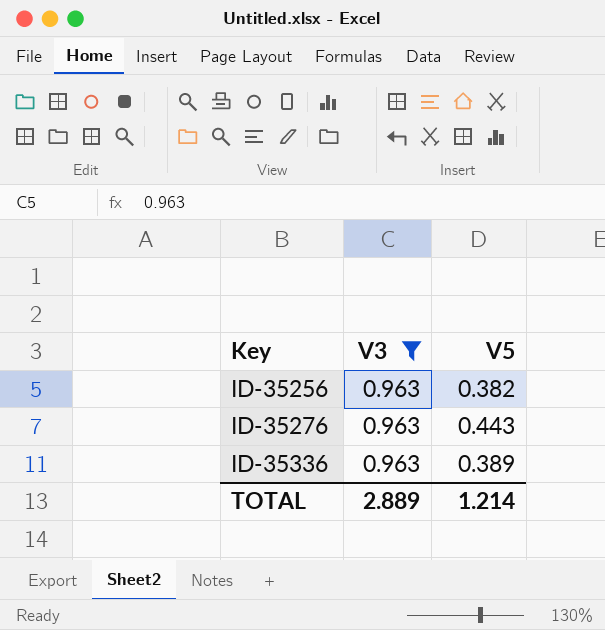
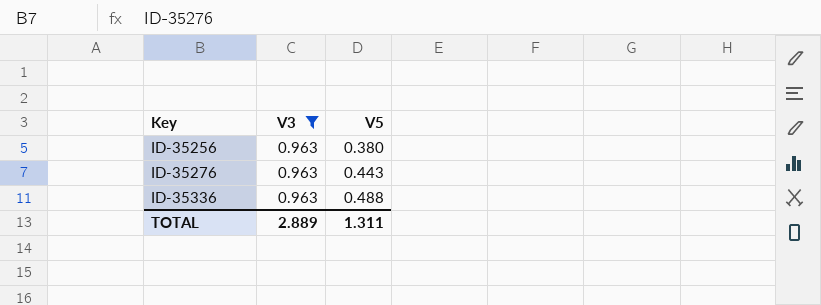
ID-35256 | V5: 0.382 -> 0.380
ID-35336 | V5: 0.389 -> 0.488
TOTAL | V5: 1.214 -> 1.311

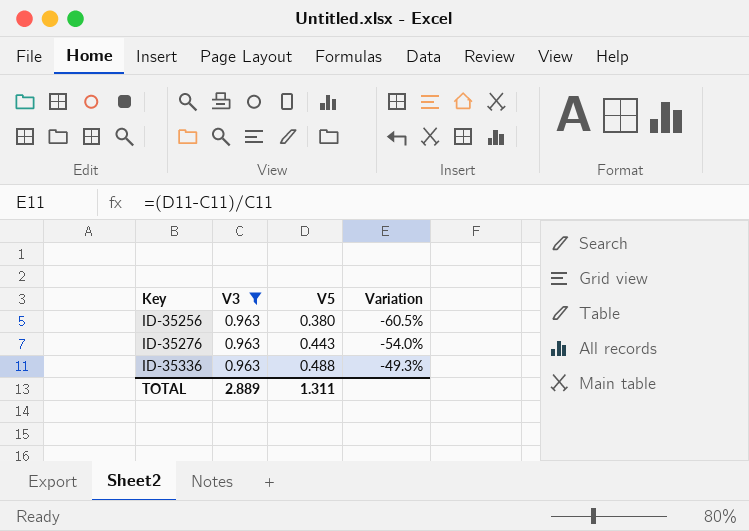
column Variation | formula: none -> ([V5] - [V3]) / [V3]

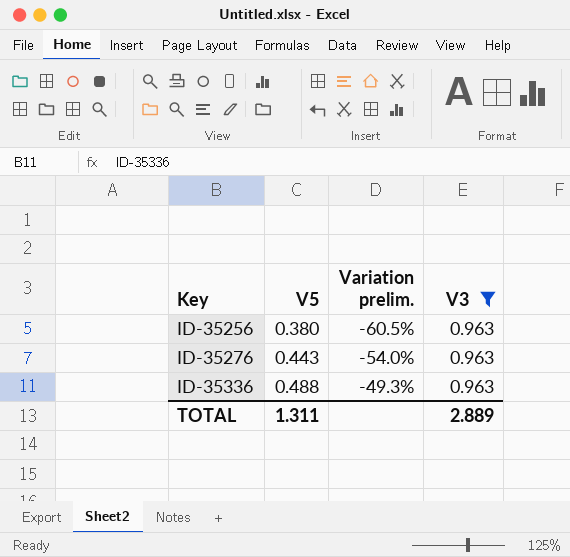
column name: Variation -> Variation prelim.
column V3 | position: 2 -> 4

